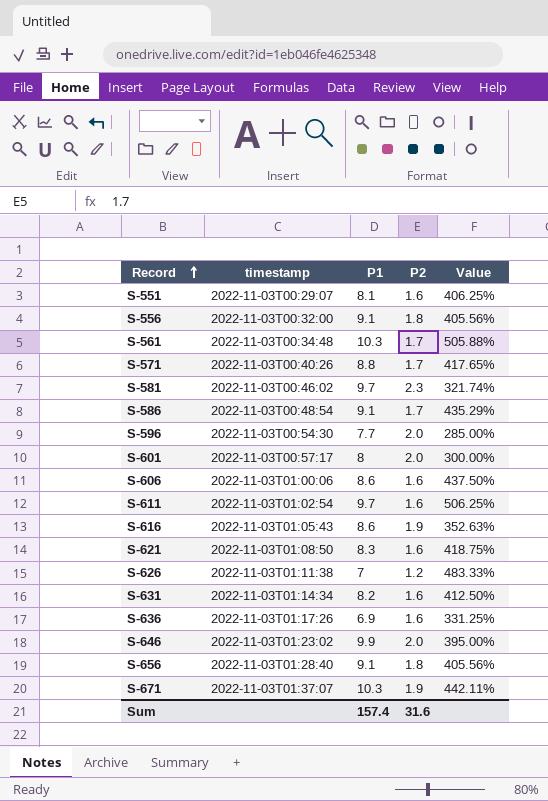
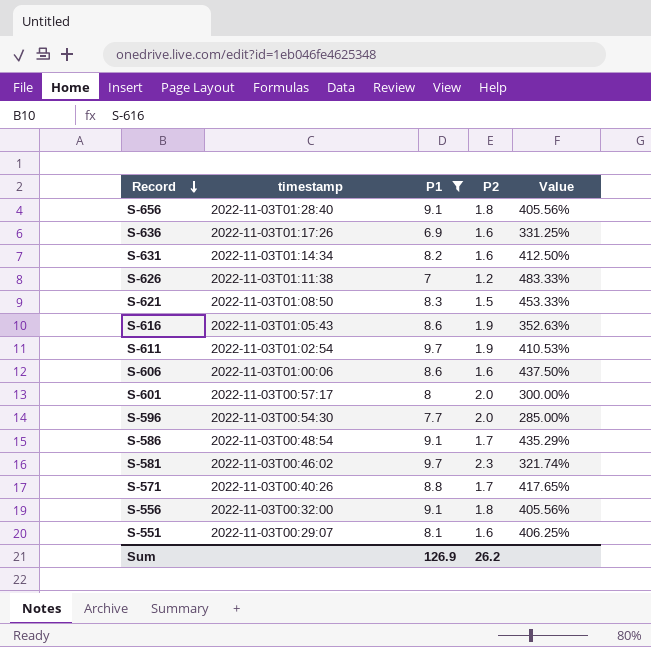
filter: none -> P1 <= 9.7
row order: Record ascending -> Record descending
S-621 | P2: 1.6 -> 1.5
S-621 | Value: 418.75% -> 453.33%
S-611 | P2: 1.6 -> 1.9
S-611 | Value: 506.25% -> 410.53%
Sum | P1: 157.4 -> 126.9
Sum | P2: 31.6 -> 26.2

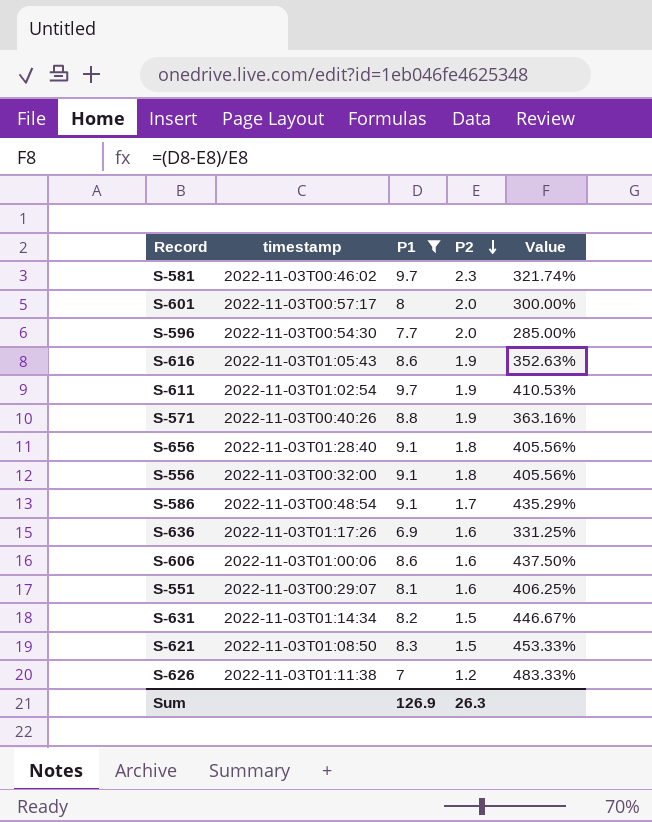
row order: Record descending -> P2 descending
S-571 | P2: 1.7 -> 1.9
S-571 | Value: 417.65% -> 363.16%
S-631 | P2: 1.6 -> 1.5
S-631 | Value: 412.50% -> 446.67%
Sum | P2: 26.2 -> 26.3

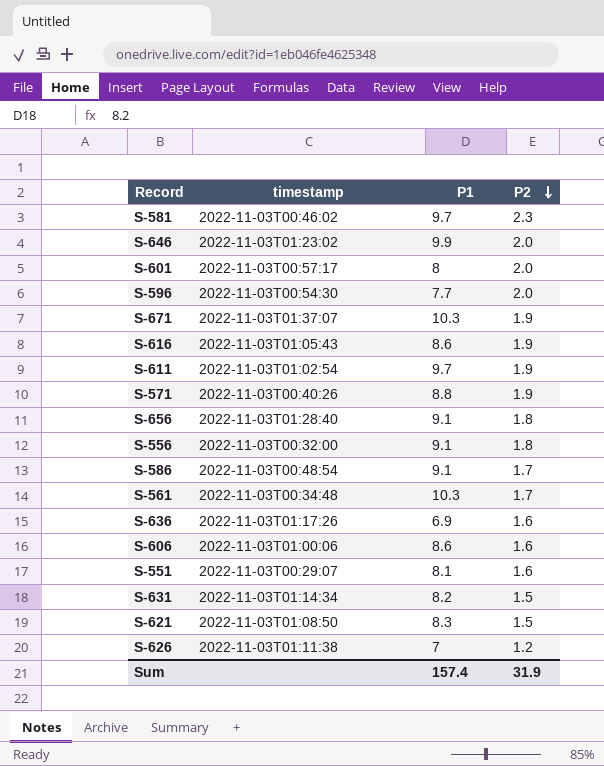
filter: P1 <= 9.7 -> none
column Value | formula: ([P1] - [P2]) / [P2] -> none
Sum | P1: 126.9 -> 157.4
Sum | P2: 26.3 -> 31.9

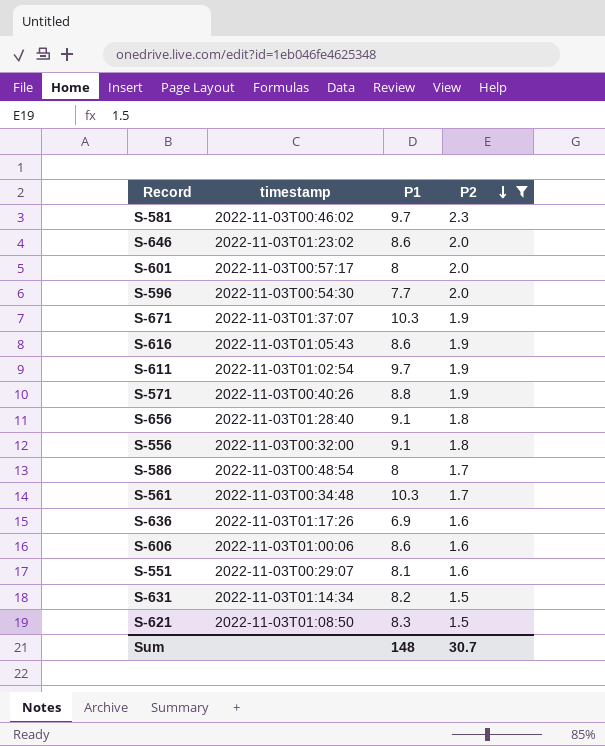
filter: none -> P2 != 1.2
S-646 | P1: 9.9 -> 8.6
S-586 | P1: 9.1 -> 8
Sum | P1: 157.4 -> 148
Sum | P2: 31.9 -> 30.7

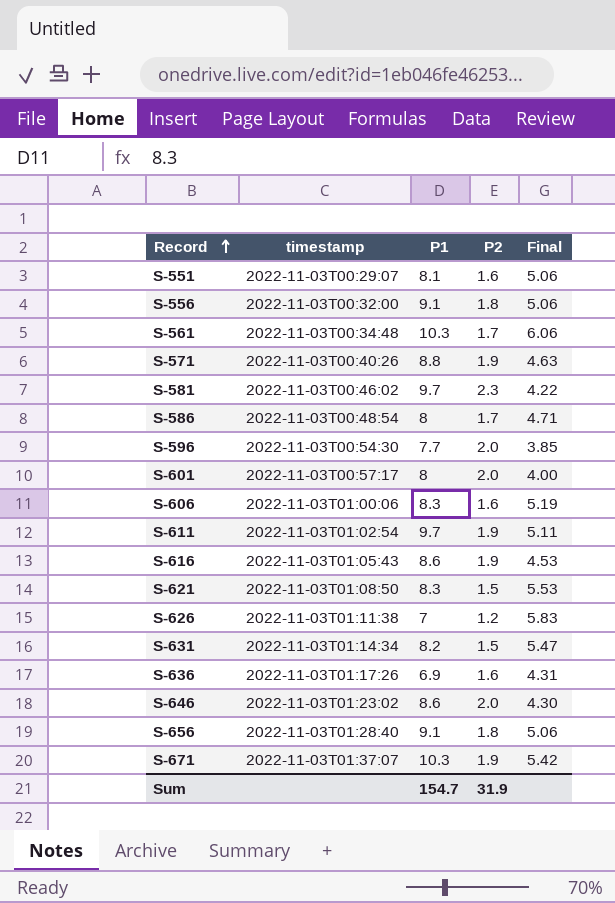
filter: P2 != 1.2 -> none
row order: P2 descending -> Record ascending
column Final | formula: none -> [P1] / [P2]
S-606 | P1: 8.6 -> 8.3
Sum | P1: 148 -> 154.7
Sum | P2: 30.7 -> 31.9

